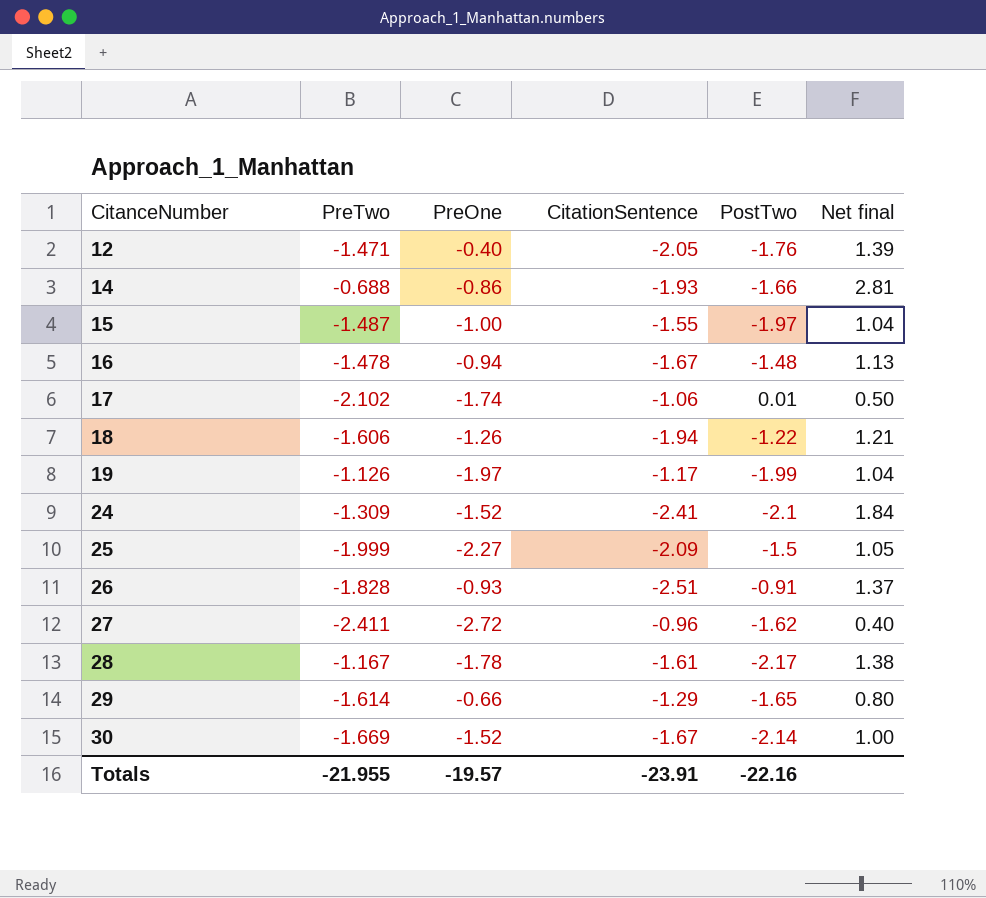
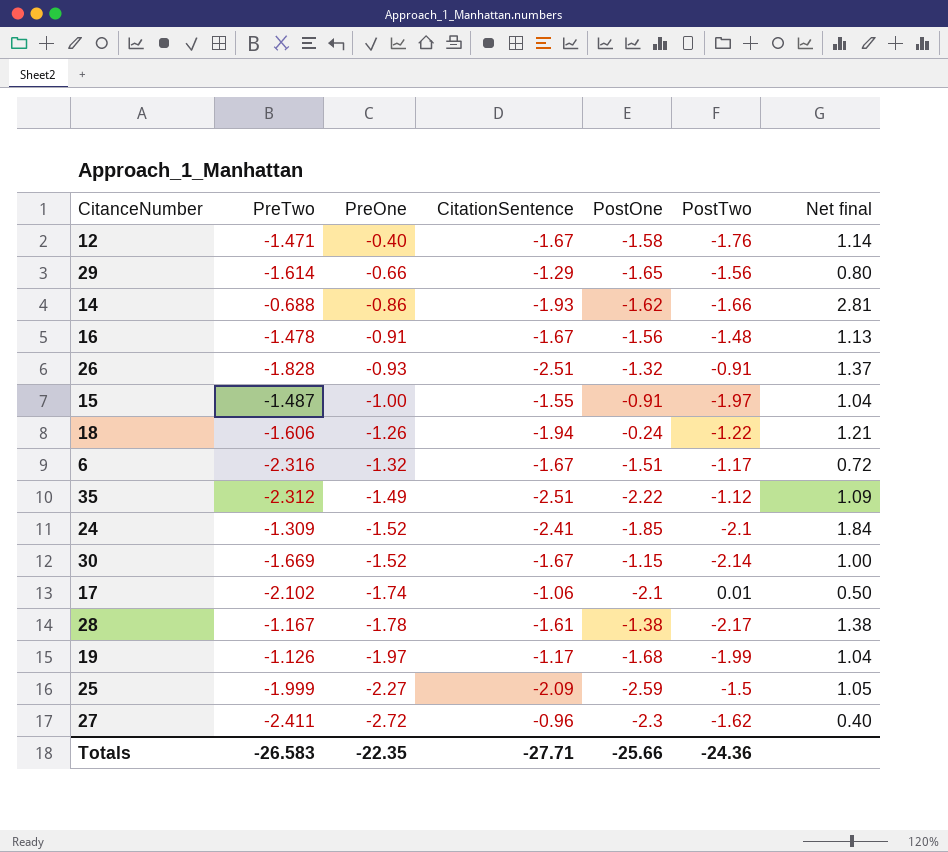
row order: CitanceNumber ascending -> PreOne descending
column PostOne | position: none -> 5
12 | CitationSentence: -2.05 -> -1.67
12 | Net final: 1.39 -> 1.14
29 | PostTwo: -1.65 -> -1.56
16 | PreOne: -0.94 -> -0.91
row 6: none -> -2.316 | -1.32 | -1.67 | -1.51 | -1.17 | 0.72
row 35: none -> -2.312 | -1.49 | -2.51 | -2.22 | -1.12 | 1.09
Totals | PreTwo: -21.955 -> -26.583
Totals | PreOne: -19.57 -> -22.35
Totals | CitationSentence: -23.91 -> -27.71
Totals | PostTwo: -22.16 -> -24.36

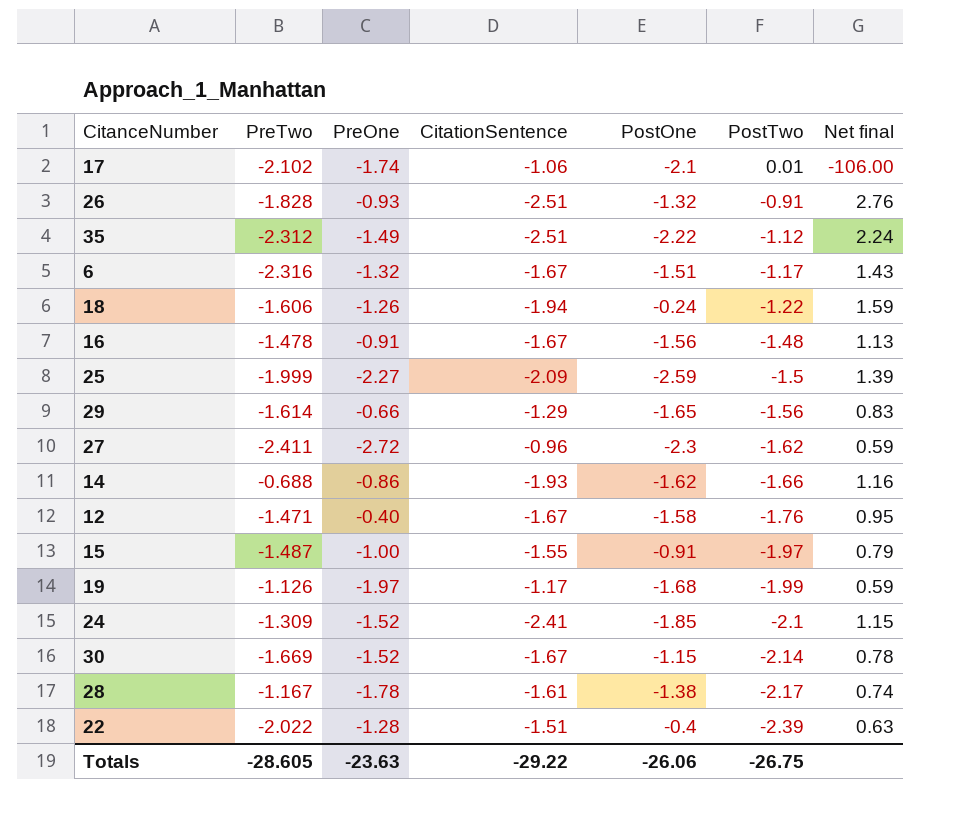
row order: PreOne descending -> PostTwo descending
column Net final | formula: [CitationSentence] / [PreTwo] -> [CitationSentence] / [PostTwo]
row 22: none -> -2.022 | -1.28 | -1.51 | -0.4 | -2.39 | 0.63
Totals | PreTwo: -26.583 -> -28.605
Totals | PreOne: -22.35 -> -23.63
Totals | CitationSentence: -27.71 -> -29.22
Totals | PostOne: -25.66 -> -26.06
Totals | PostTwo: -24.36 -> -26.75

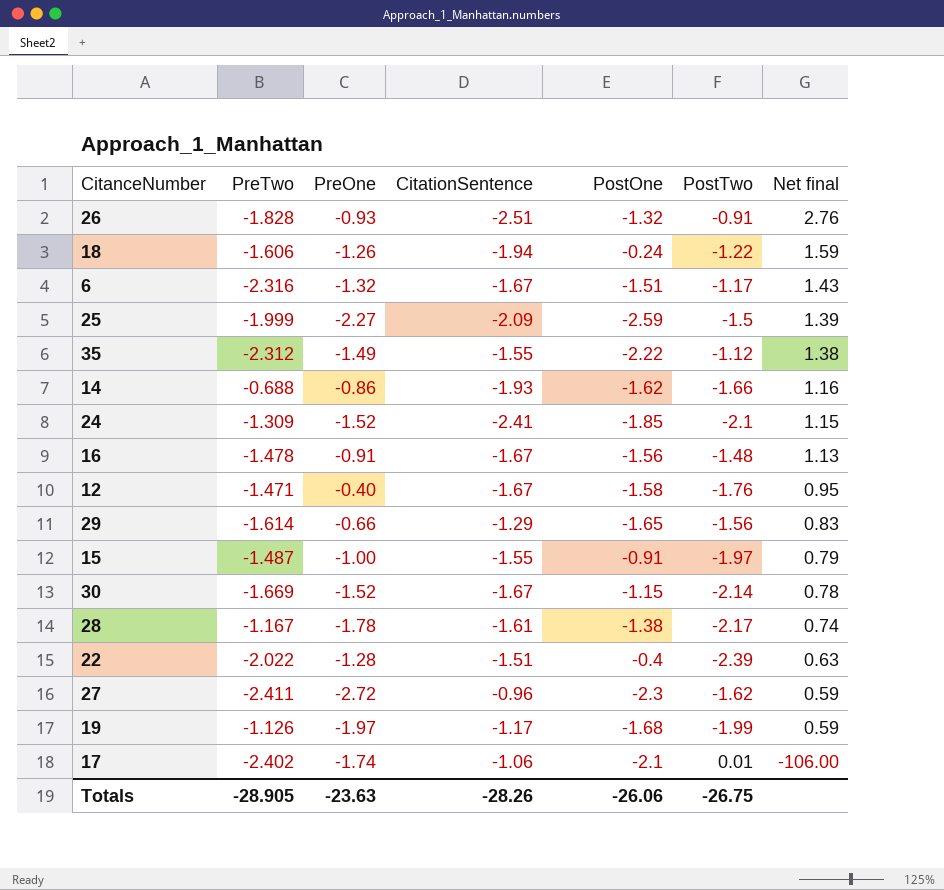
row order: PostTwo descending -> Net final descending
35 | CitationSentence: -2.51 -> -1.55
35 | Net final: 2.24 -> 1.38
17 | PreTwo: -2.102 -> -2.402
Totals | PreTwo: -28.605 -> -28.905
Totals | CitationSentence: -29.22 -> -28.26

